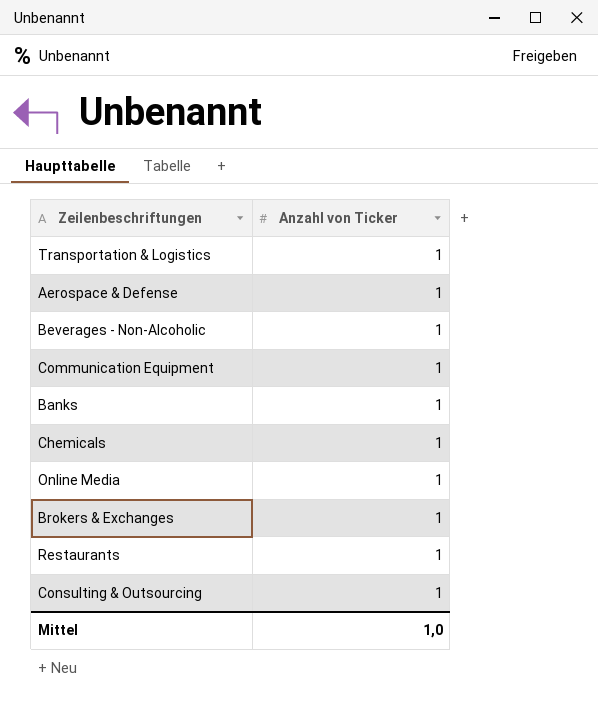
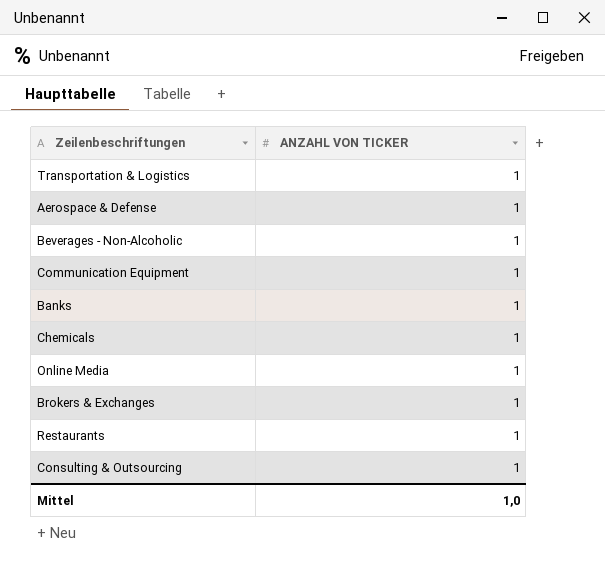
column name: Anzahl von Ticker -> ANZAHL VON TICKER

